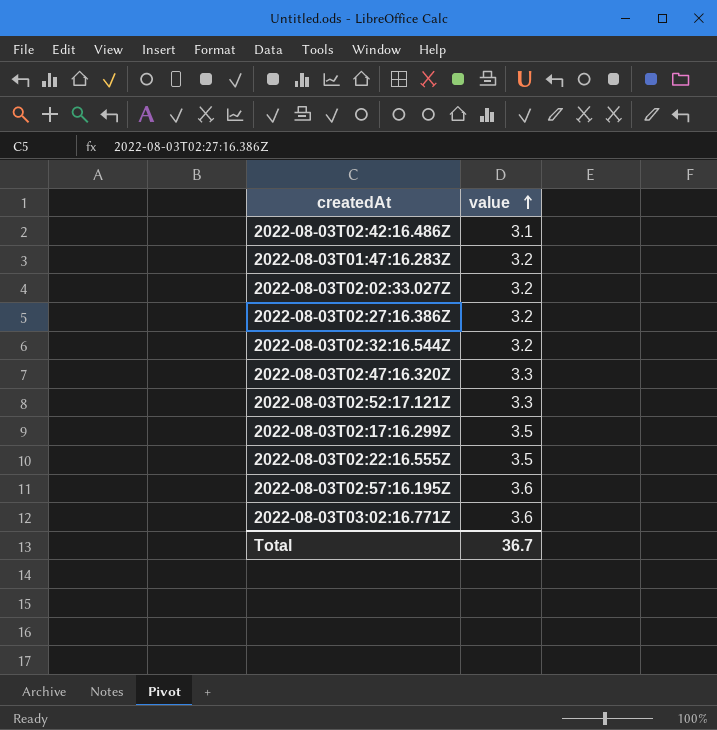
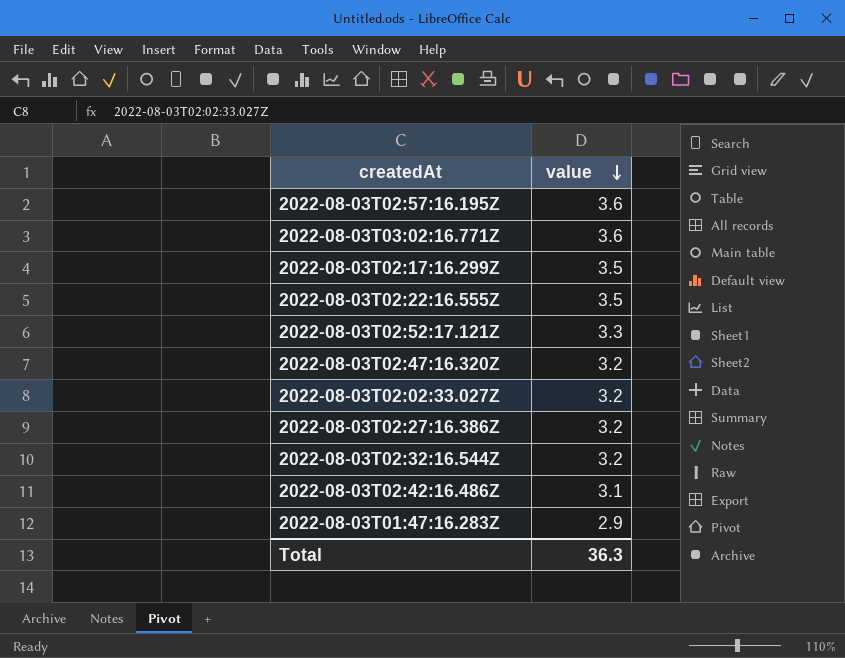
row order: value ascending -> value descending
2022-08-03T02:47:16.320Z | value: 3.3 -> 3.2
2022-08-03T01:47:16.283Z | value: 3.2 -> 2.9
Total | value: 36.7 -> 36.3

